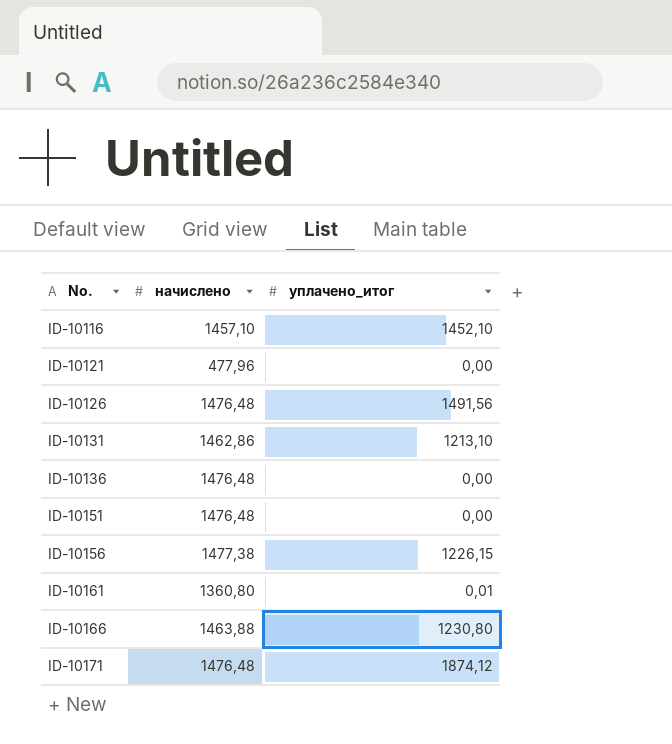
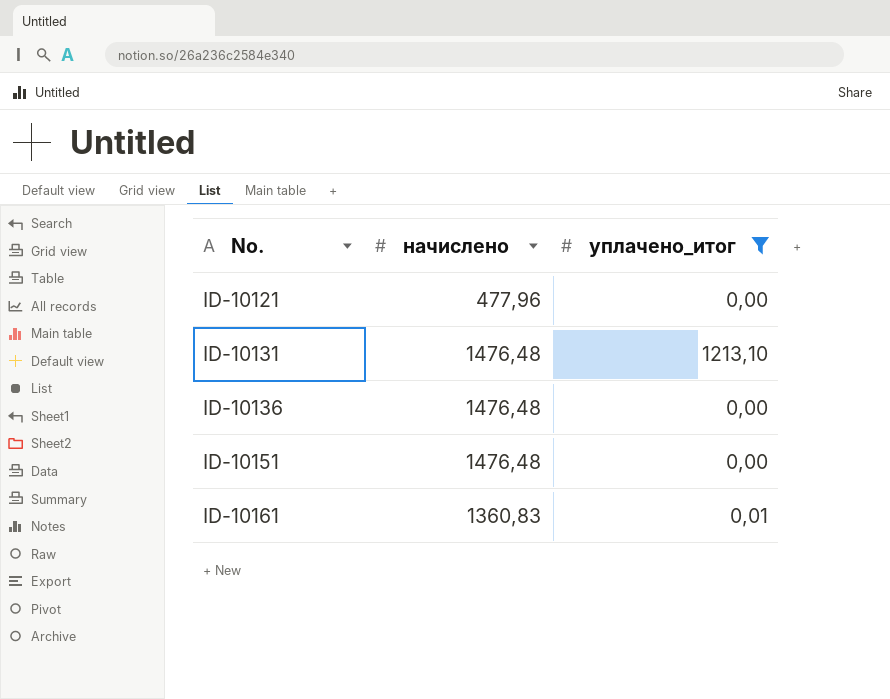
filter: none -> уплачено_итог <= 1213,10
ID-10131 | начислено: 1462,86 -> 1476,48
ID-10161 | начислено: 1360,80 -> 1360,83

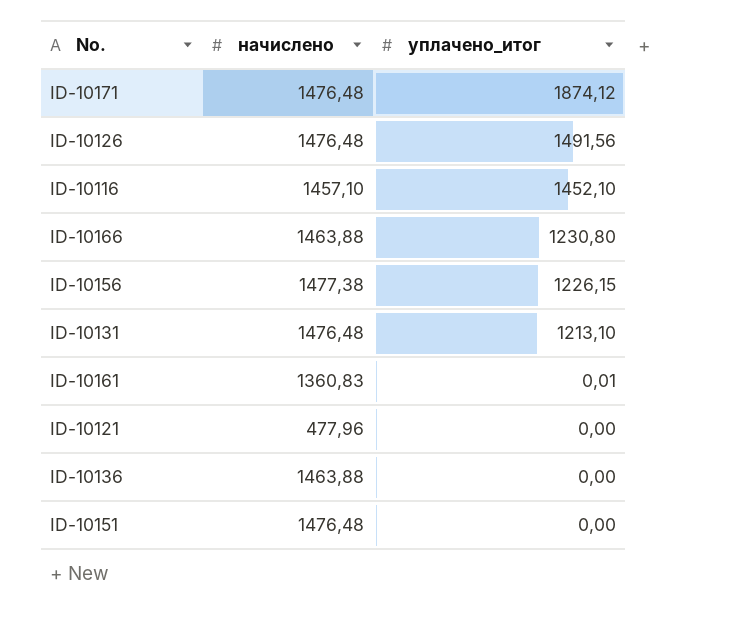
filter: уплачено_итог <= 1213,10 -> none
row order: No. ascending -> уплачено_итог descending
ID-10136 | начислено: 1476,48 -> 1463,88

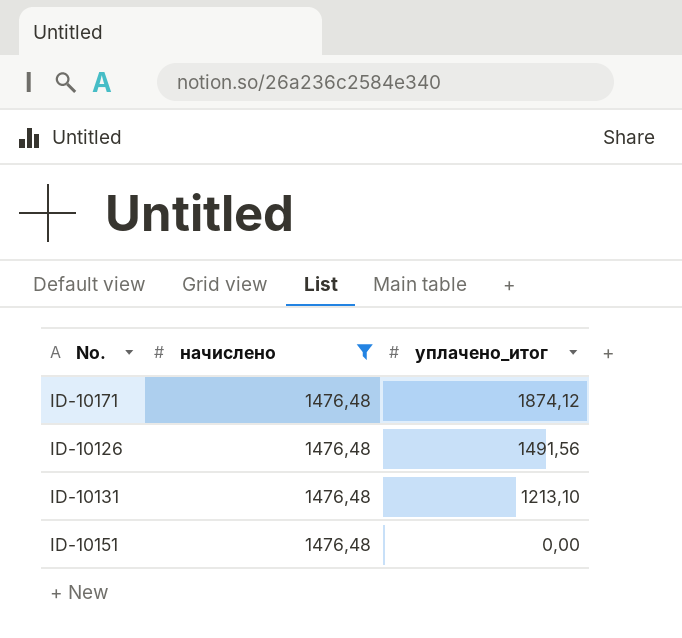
filter: none -> начислено = 1476,48

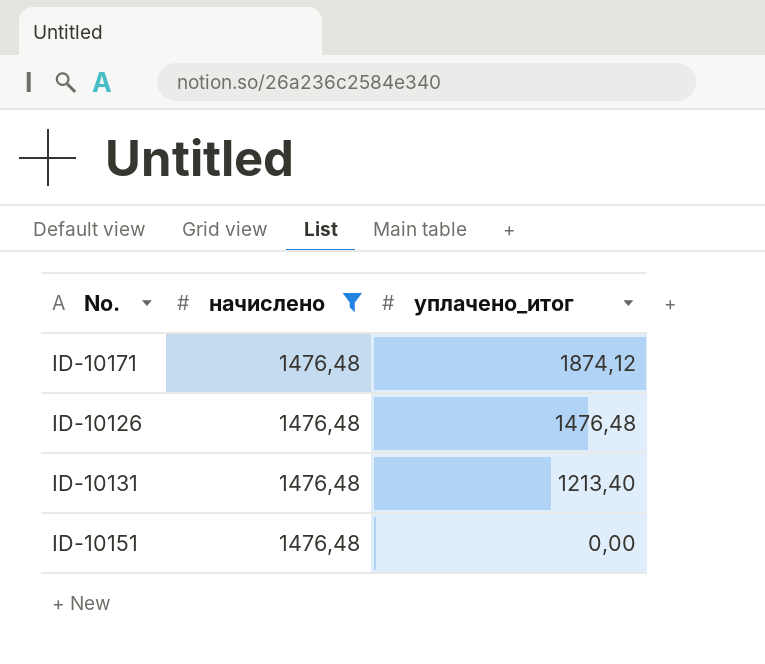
ID-10126 | уплачено_итог: 1491,56 -> 1476,48
ID-10131 | уплачено_итог: 1213,10 -> 1213,40

